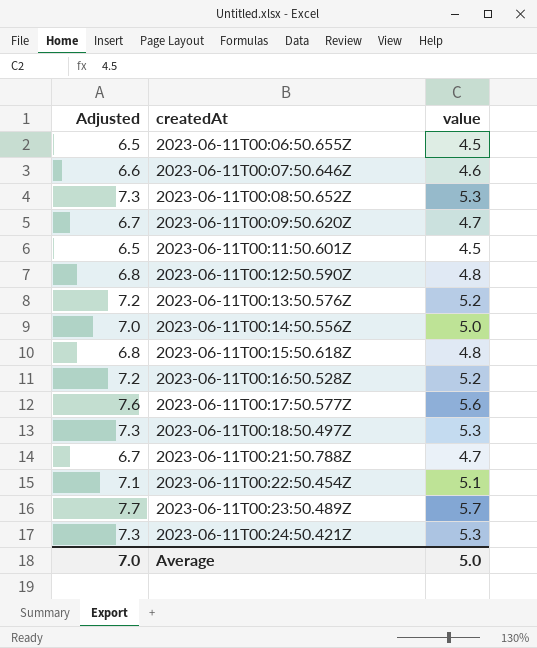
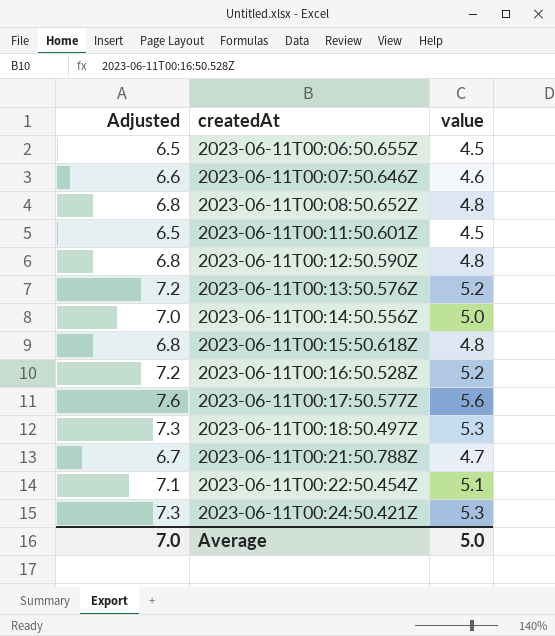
row 2023-06-11T00:09:50.620Z: 6.7 | 4.7 -> none
row 2023-06-11T00:23:50.489Z: 7.7 | 5.7 -> none
2023-06-11T00:08:50.652Z | Adjusted: 7.3 -> 6.8
2023-06-11T00:08:50.652Z | value: 5.3 -> 4.8

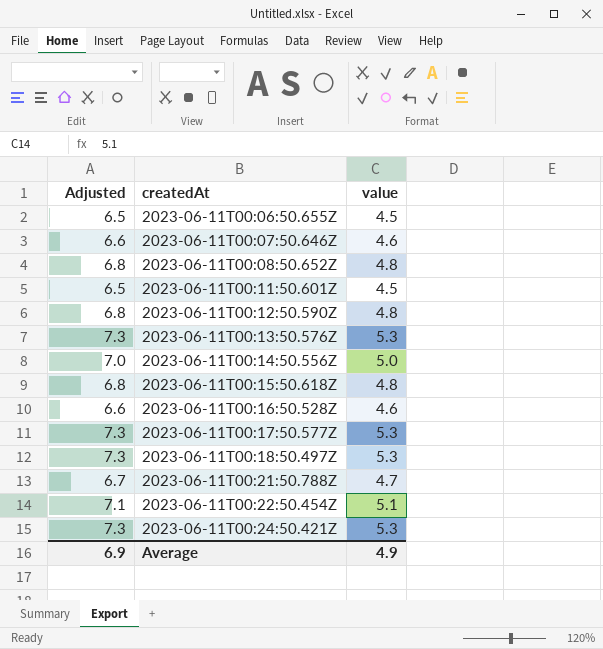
2023-06-11T00:13:50.576Z | Adjusted: 7.2 -> 7.3
2023-06-11T00:13:50.576Z | value: 5.2 -> 5.3
2023-06-11T00:16:50.528Z | Adjusted: 7.2 -> 6.6
2023-06-11T00:16:50.528Z | value: 5.2 -> 4.6
2023-06-11T00:17:50.577Z | Adjusted: 7.6 -> 7.3
2023-06-11T00:17:50.577Z | value: 5.6 -> 5.3
Average | Adjusted: 7.0 -> 6.9
Average | value: 5.0 -> 4.9

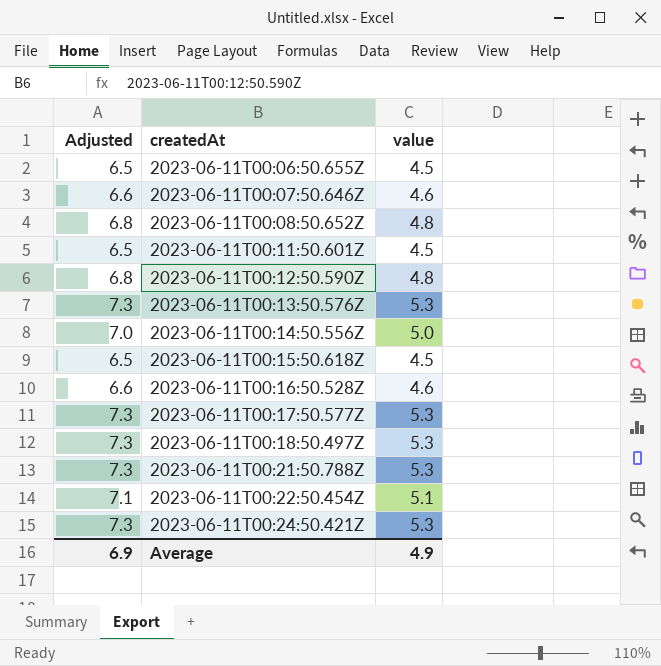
2023-06-11T00:15:50.618Z | Adjusted: 6.8 -> 6.5
2023-06-11T00:15:50.618Z | value: 4.8 -> 4.5
2023-06-11T00:21:50.788Z | Adjusted: 6.7 -> 7.3
2023-06-11T00:21:50.788Z | value: 4.7 -> 5.3

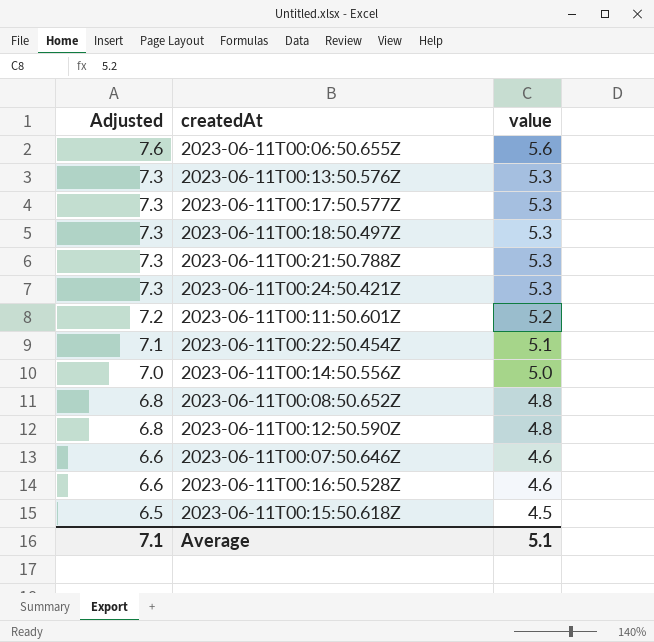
row order: createdAt ascending -> Adjusted descending
2023-06-11T00:06:50.655Z | Adjusted: 6.5 -> 7.6
2023-06-11T00:06:50.655Z | value: 4.5 -> 5.6
2023-06-11T00:11:50.601Z | Adjusted: 6.5 -> 7.2
2023-06-11T00:11:50.601Z | value: 4.5 -> 5.2
Average | Adjusted: 6.9 -> 7.1
Average | value: 4.9 -> 5.1

